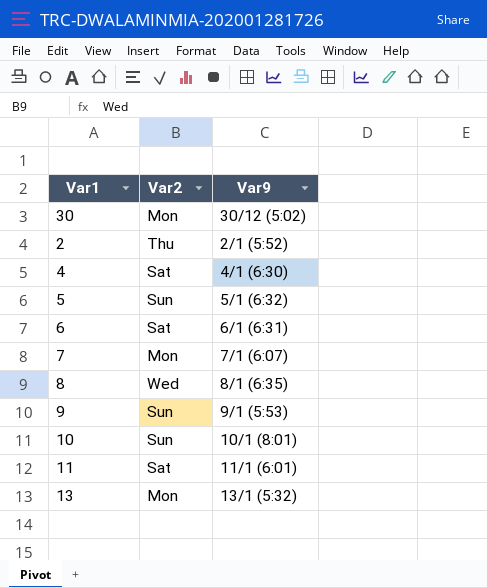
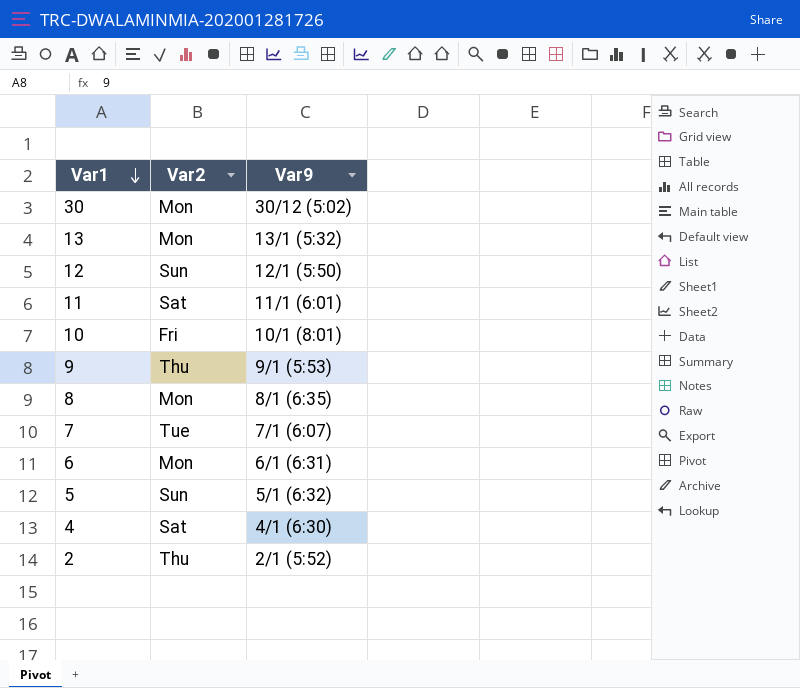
row order: none -> Var1 descending
row 12: none -> Sun | 12/1 (5:50)
10 | Var2: Sun -> Fri
9 | Var2: Sun -> Thu
8 | Var2: Wed -> Mon
7 | Var2: Mon -> Tue
6 | Var2: Sat -> Mon

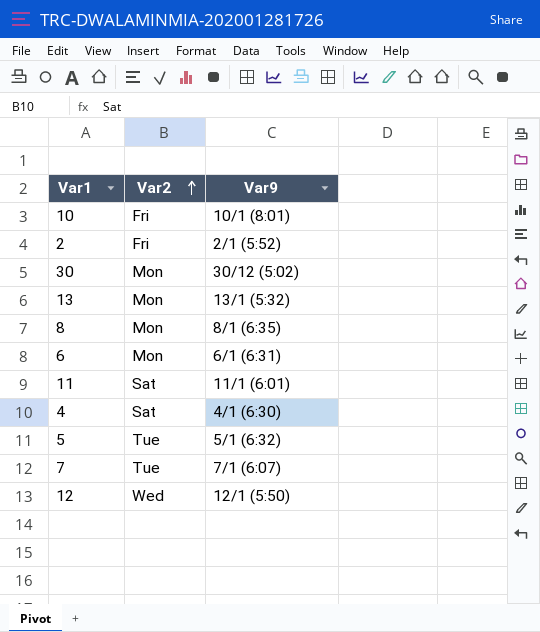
row order: Var1 descending -> Var2 ascending
row 9: Thu | 9/1 (5:53) -> none
2 | Var2: Thu -> Fri
5 | Var2: Sun -> Tue
12 | Var2: Sun -> Wed

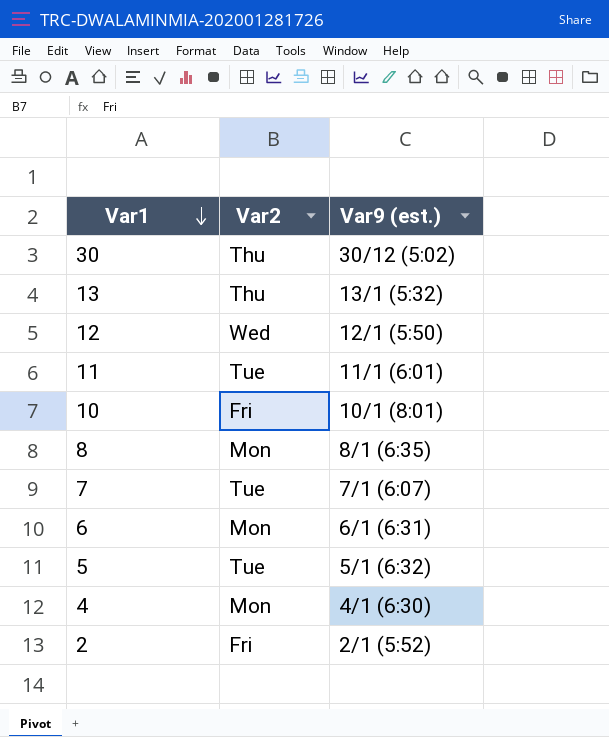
row order: Var2 ascending -> Var1 descending
column name: Var9 -> Var9 (est.)
30 | Var2: Mon -> Thu
13 | Var2: Mon -> Thu
11 | Var2: Sat -> Tue
4 | Var2: Sat -> Mon

